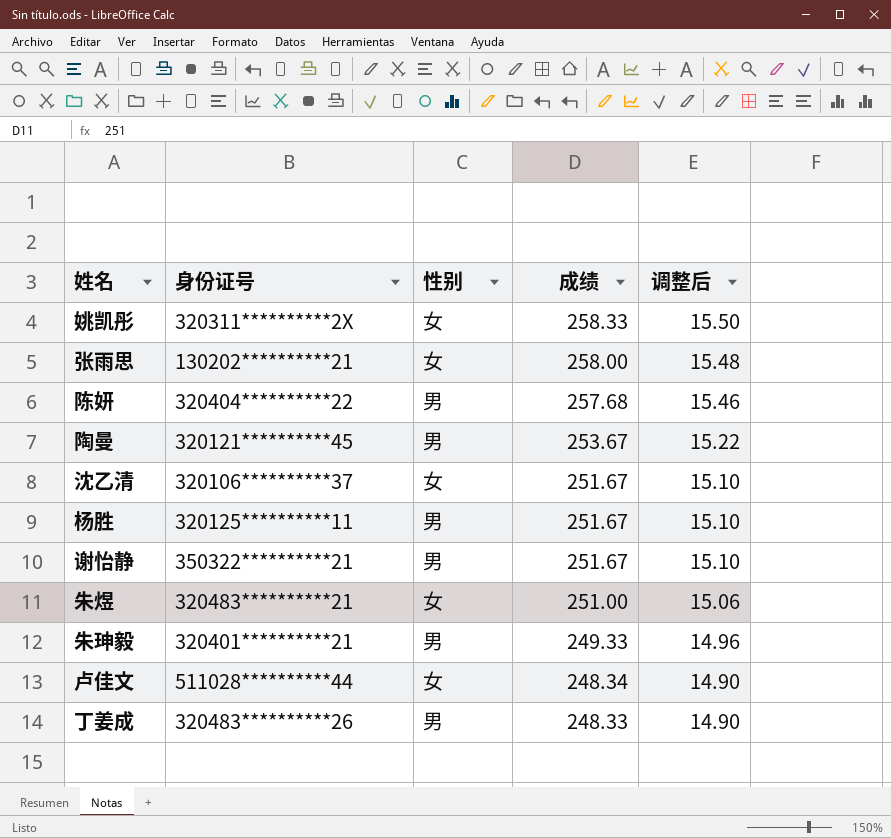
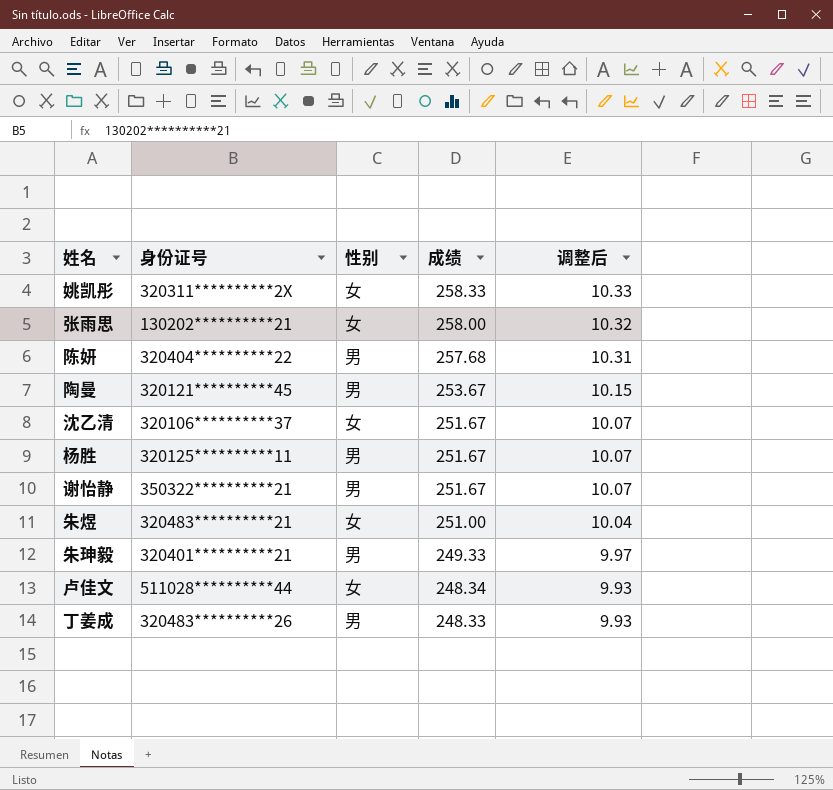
column 调整后 | formula: [成绩] * 0.06 -> [成绩] * 0.04

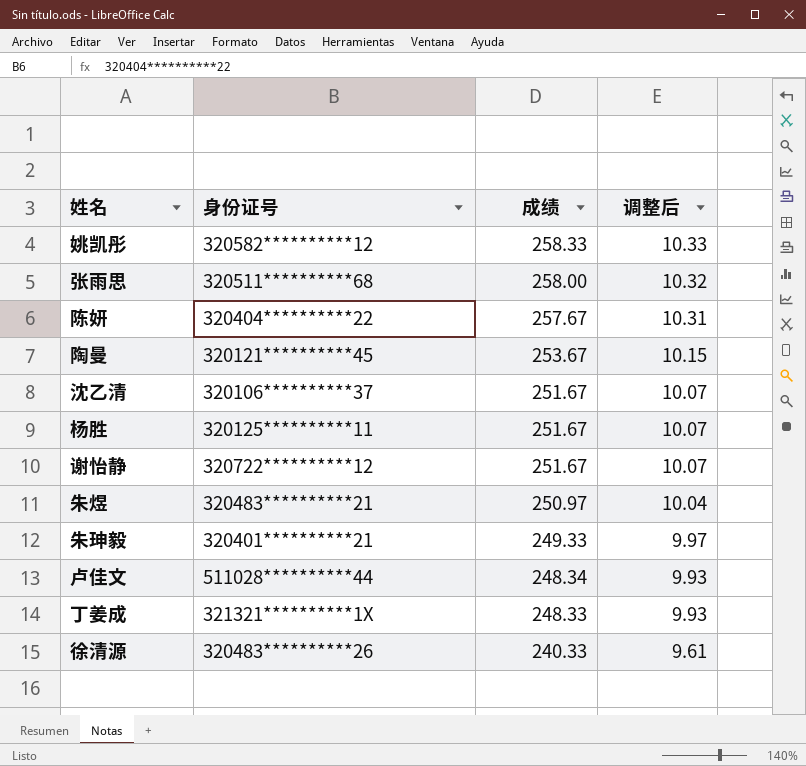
column 性别 | position: 3 -> none
姚凯彤 | 身份证号: 320311**********2X -> 320582**********12
张雨思 | 身份证号: 130202**********21 -> 320511**********68
陈妍 | 成绩: 257.68 -> 257.67
谢怡静 | 身份证号: 350322**********21 -> 320722**********12
朱煜 | 成绩: 251.00 -> 250.97
丁姜成 | 身份证号: 320483**********26 -> 321321**********1X
row 徐清源: none -> 320483**********26 | 240.33 | 9.61

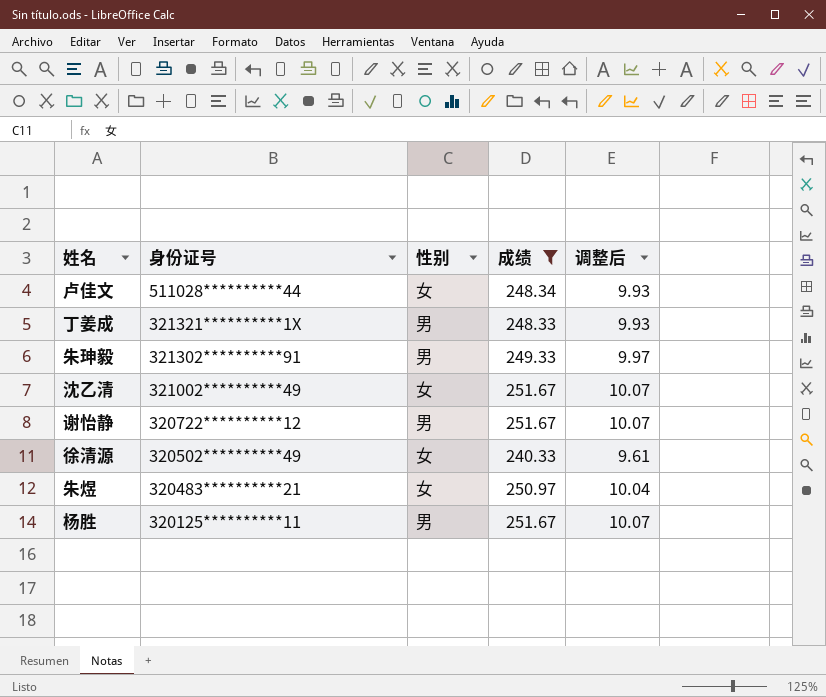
filter: none -> 成绩 <= 251.67
row order: 成绩 descending -> 身份证号 descending
column 性别 | position: none -> 3
朱珅毅 | 身份证号: 320401**********21 -> 321302**********91
沈乙清 | 身份证号: 320106**********37 -> 321002**********49
徐清源 | 身份证号: 320483**********26 -> 320502**********49

